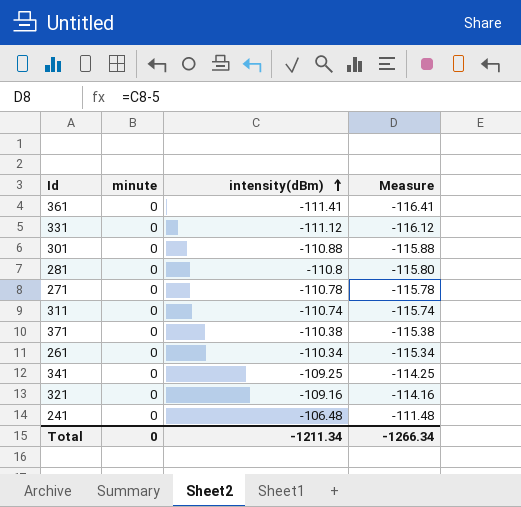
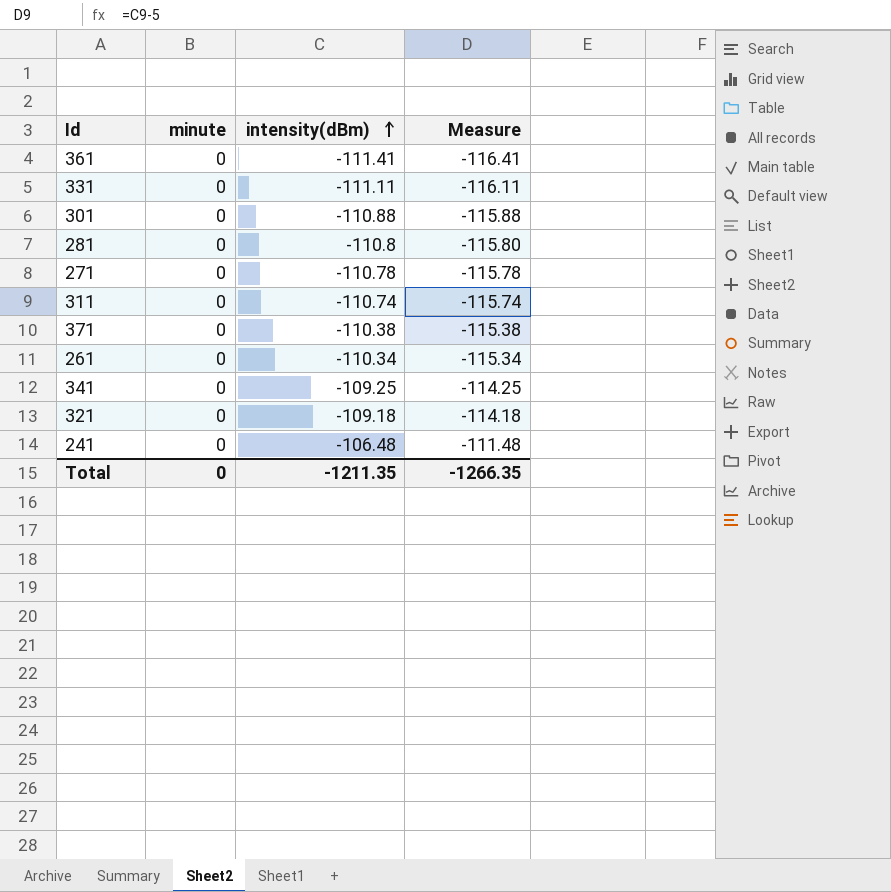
331 | intensity(dBm): -111.12 -> -111.11
331 | Measure: -116.12 -> -116.11
321 | intensity(dBm): -109.16 -> -109.18
321 | Measure: -114.16 -> -114.18
Total | intensity(dBm): -1211.34 -> -1211.35
Total | Measure: -1266.34 -> -1266.35

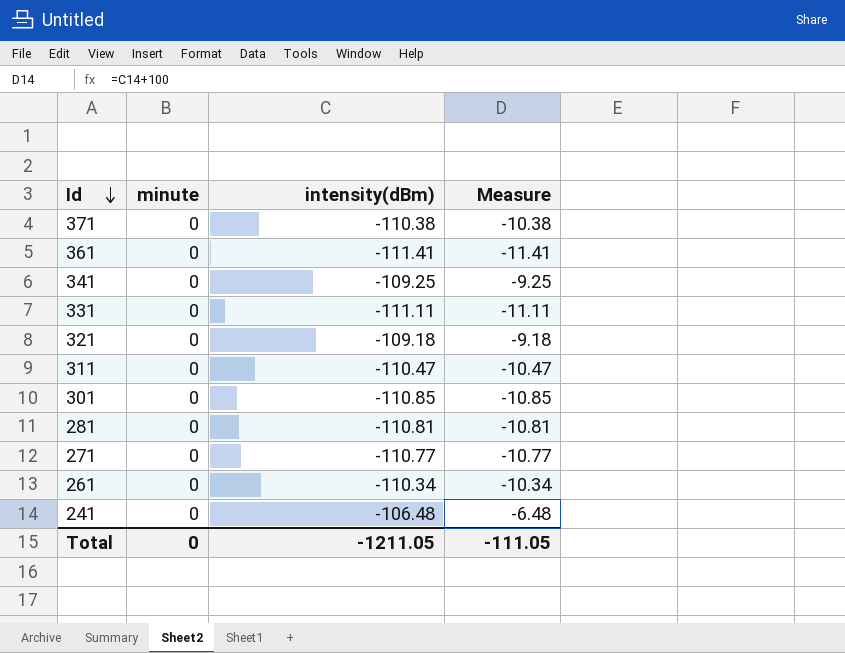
row order: intensity(dBm) ascending -> Id descending
column Measure | formula: [intensity(dBm)] - 5 -> [intensity(dBm)] + 100
311 | intensity(dBm): -110.74 -> -110.47
301 | intensity(dBm): -110.88 -> -110.85
281 | intensity(dBm): -110.8 -> -110.81
271 | intensity(dBm): -110.78 -> -110.77
Total | intensity(dBm): -1211.35 -> -1211.05
Total | Measure: -1266.35 -> -111.05

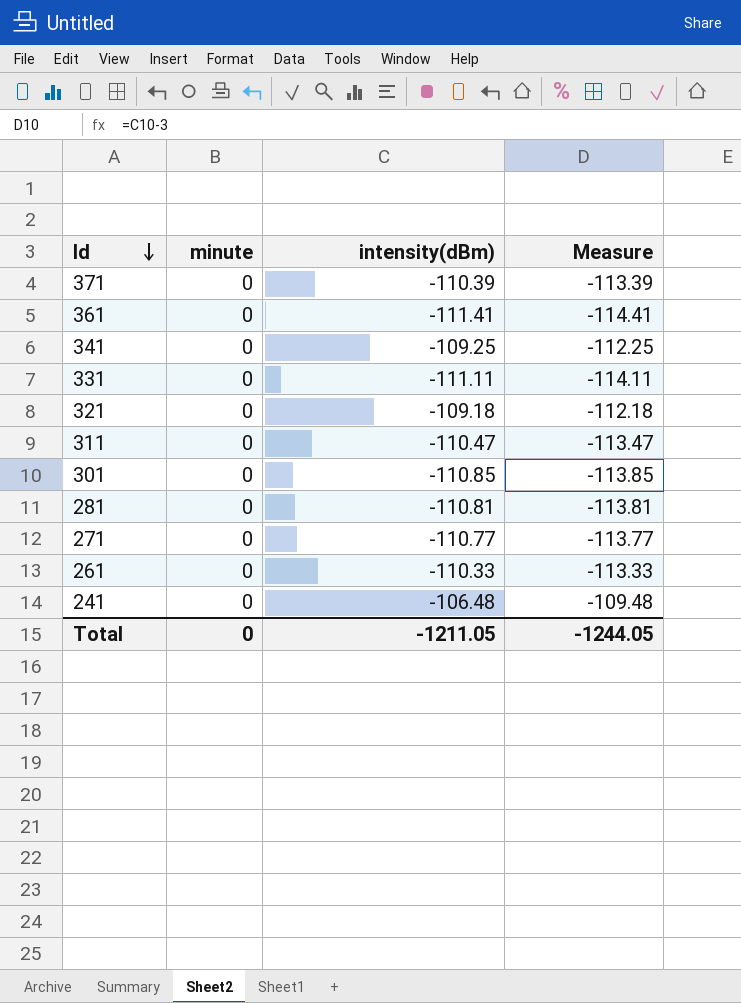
column Measure | formula: [intensity(dBm)] + 100 -> [intensity(dBm)] - 3
371 | intensity(dBm): -110.38 -> -110.39
261 | intensity(dBm): -110.34 -> -110.33
Total | Measure: -111.05 -> -1244.05

